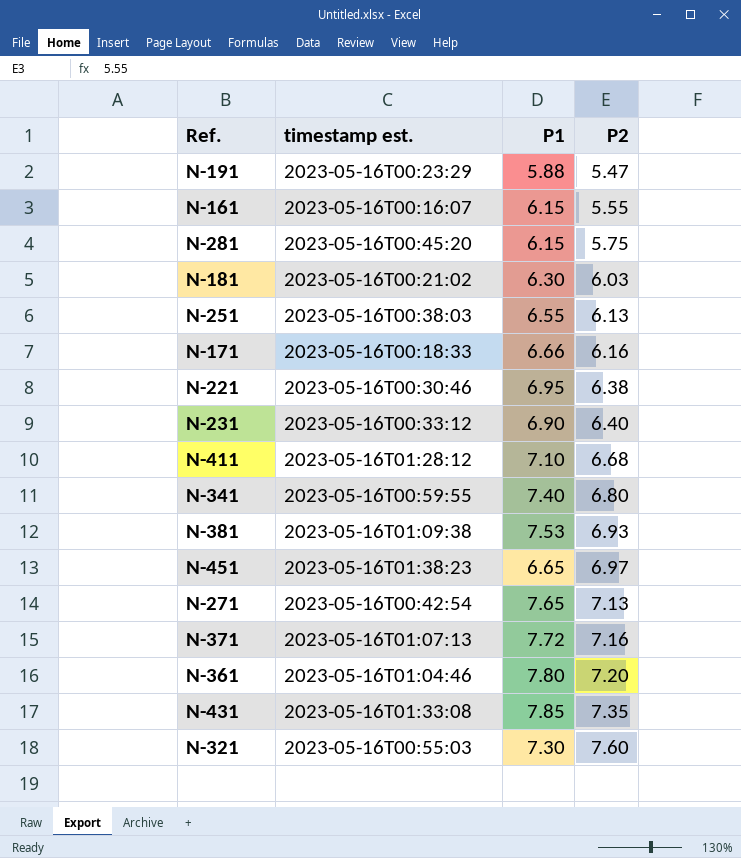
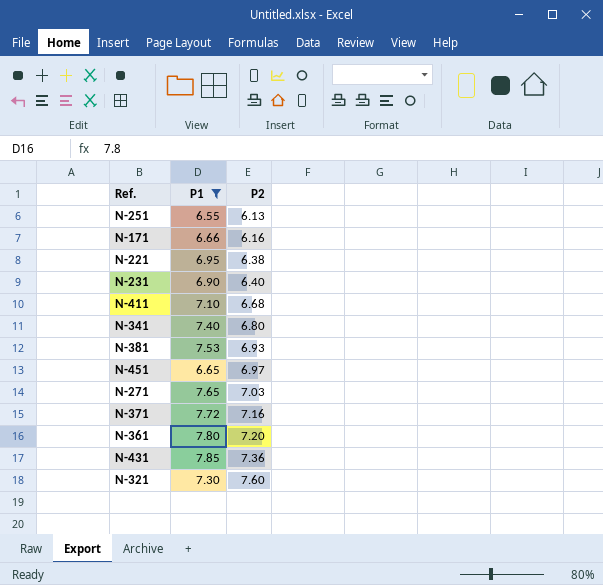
filter: none -> P1 >= 6.55
column timestamp est. | position: 2 -> none
N-271 | P2: 7.13 -> 7.03
N-431 | P2: 7.35 -> 7.36

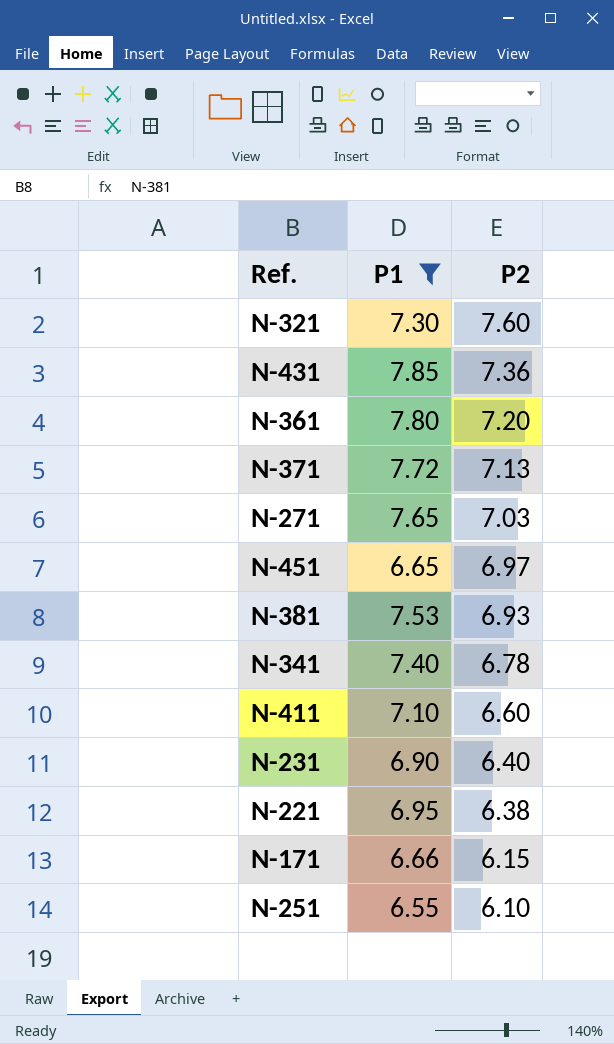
row order: P2 ascending -> P2 descending
N-371 | P2: 7.16 -> 7.13
N-341 | P2: 6.80 -> 6.78
N-411 | P2: 6.68 -> 6.60
N-171 | P2: 6.16 -> 6.15
N-251 | P2: 6.13 -> 6.10

